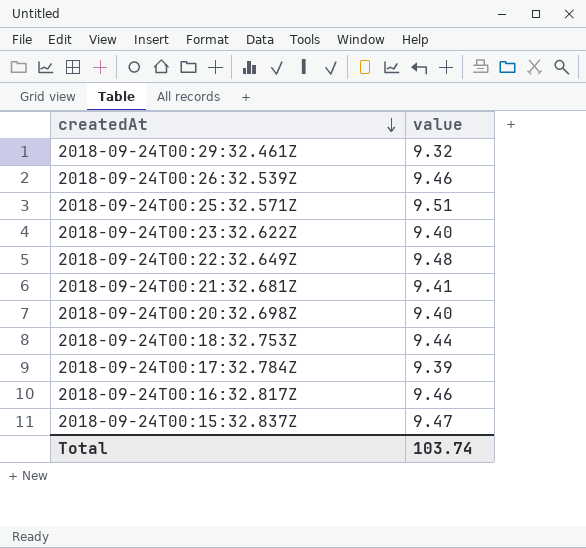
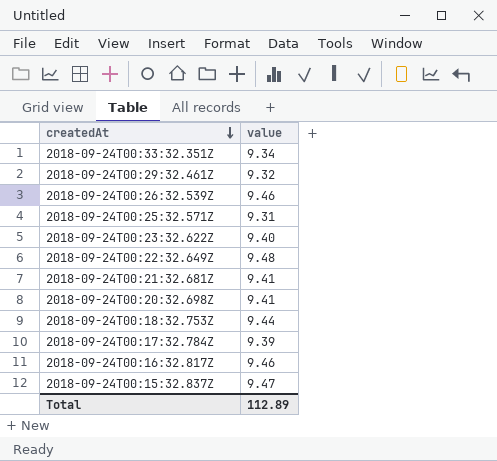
row 2018-09-24T00:33:32.351Z: none -> 9.34
2018-09-24T00:25:32.571Z | value: 9.51 -> 9.31
2018-09-24T00:20:32.698Z | value: 9.40 -> 9.41
Total | value: 103.74 -> 112.89

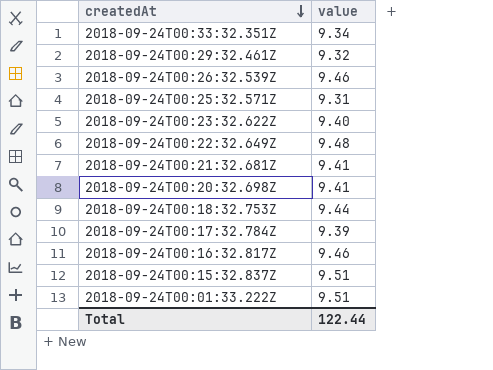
2018-09-24T00:15:32.837Z | value: 9.47 -> 9.51
row 2018-09-24T00:01:33.222Z: none -> 9.51
Total | value: 112.89 -> 122.44

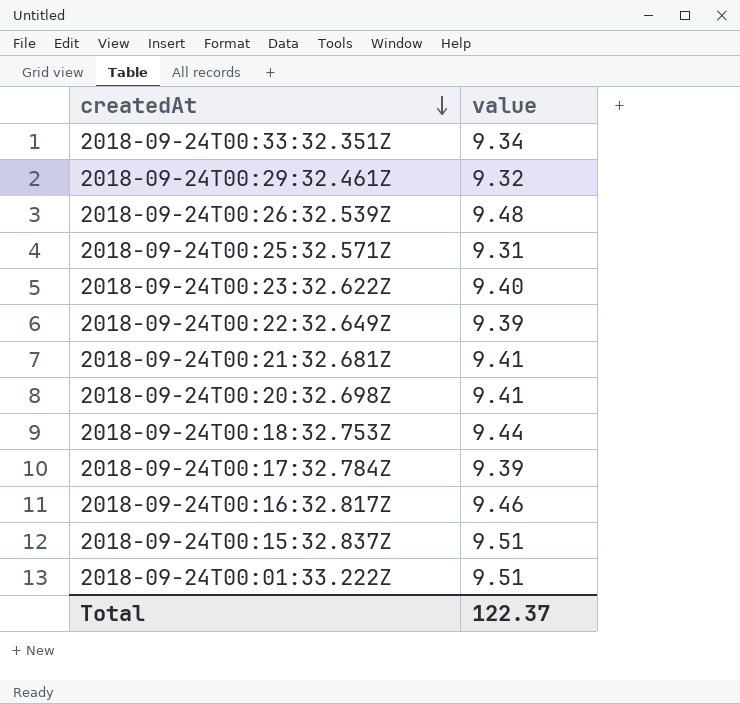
2018-09-24T00:26:32.539Z | value: 9.46 -> 9.48
2018-09-24T00:22:32.649Z | value: 9.48 -> 9.39
Total | value: 122.44 -> 122.37

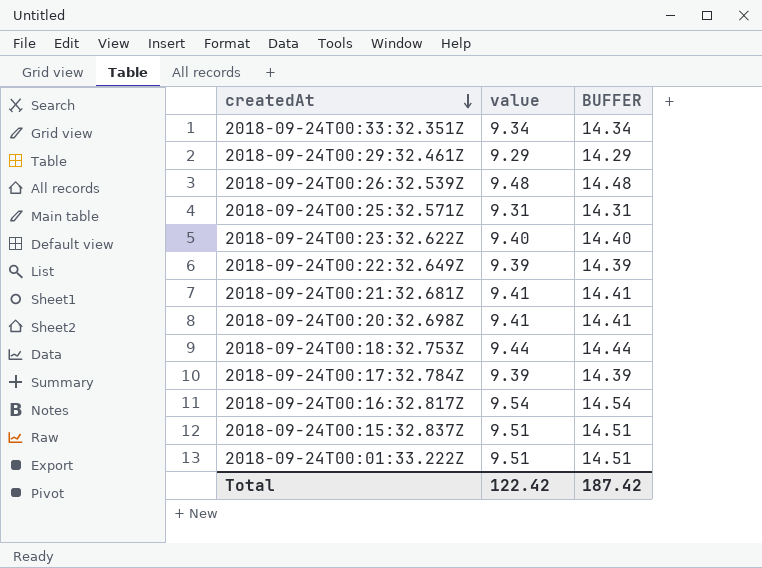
column BUFFER | formula: none -> [value] + 5
2018-09-24T00:29:32.461Z | value: 9.32 -> 9.29
2018-09-24T00:16:32.817Z | value: 9.46 -> 9.54
Total | value: 122.37 -> 122.42

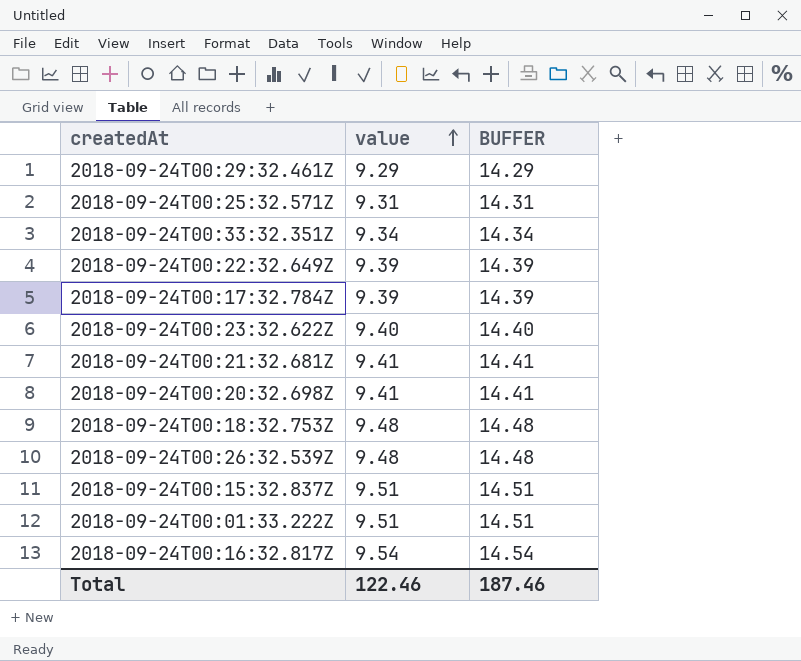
row order: createdAt descending -> value ascending
2018-09-24T00:18:32.753Z | value: 9.44 -> 9.48
2018-09-24T00:18:32.753Z | BUFFER: 14.44 -> 14.48
Total | value: 122.42 -> 122.46
Total | BUFFER: 187.42 -> 187.46

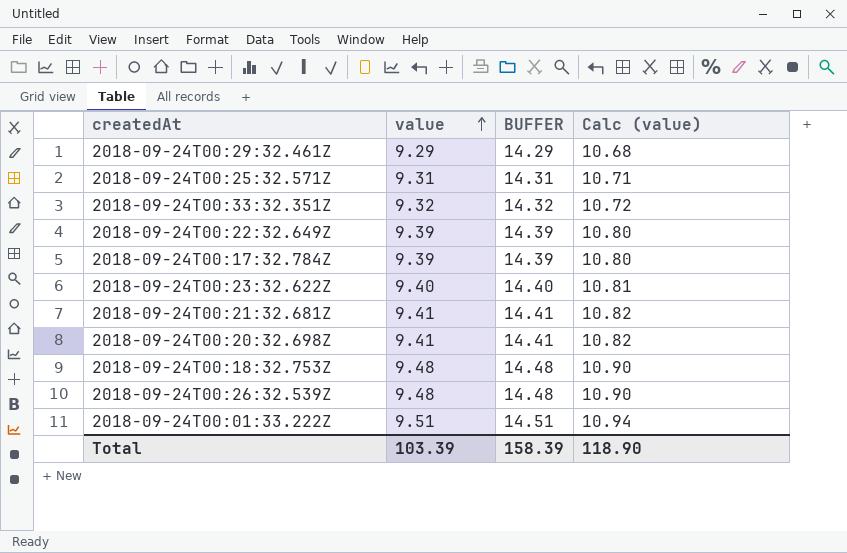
column Calc (value) | formula: none -> [value] * 1.15
row 2018-09-24T00:15:32.837Z: 9.51 | 14.51 -> none
row 2018-09-24T00:16:32.817Z: 9.54 | 14.54 -> none
2018-09-24T00:33:32.351Z | value: 9.34 -> 9.32
2018-09-24T00:33:32.351Z | BUFFER: 14.34 -> 14.32
Total | value: 122.46 -> 103.39
Total | BUFFER: 187.46 -> 158.39

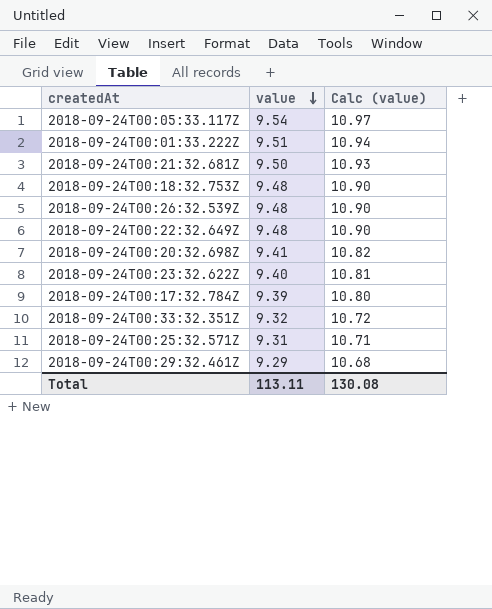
row order: value ascending -> value descending
column BUFFER | formula: [value] + 5 -> none
row 2018-09-24T00:05:33.117Z: none -> 9.54 | 10.97
2018-09-24T00:21:32.681Z | value: 9.41 -> 9.50
2018-09-24T00:21:32.681Z | Calc (value): 10.82 -> 10.93
2018-09-24T00:22:32.649Z | value: 9.39 -> 9.48
2018-09-24T00:22:32.649Z | Calc (value): 10.80 -> 10.90
Total | value: 103.39 -> 113.11
Total | Calc (value): 118.90 -> 130.08

